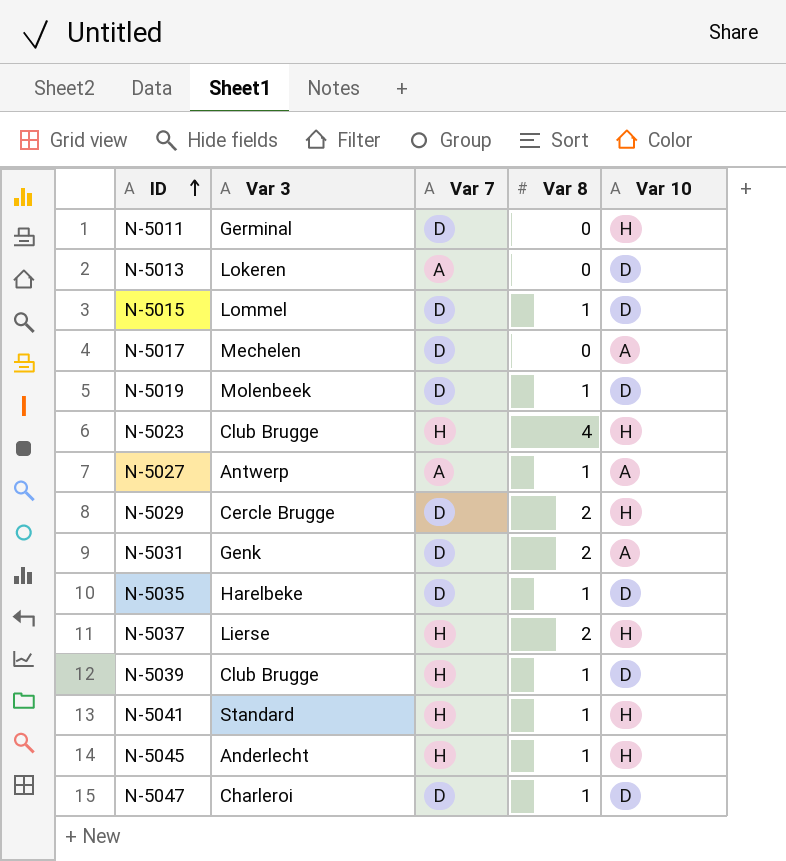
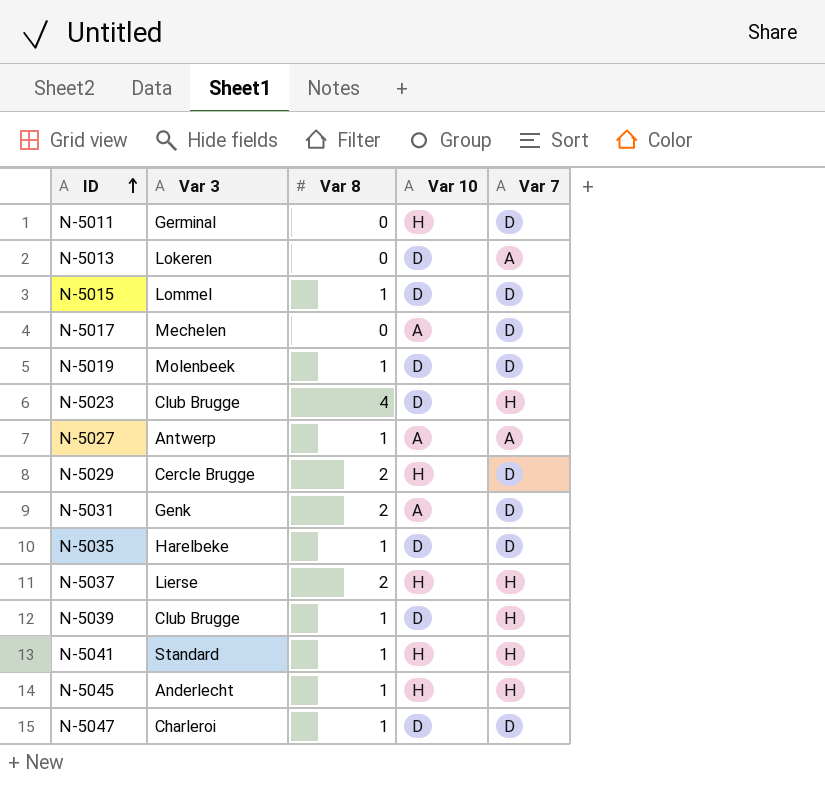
column Var 7 | position: 3 -> 5
N-5023 | Var 10: H -> D

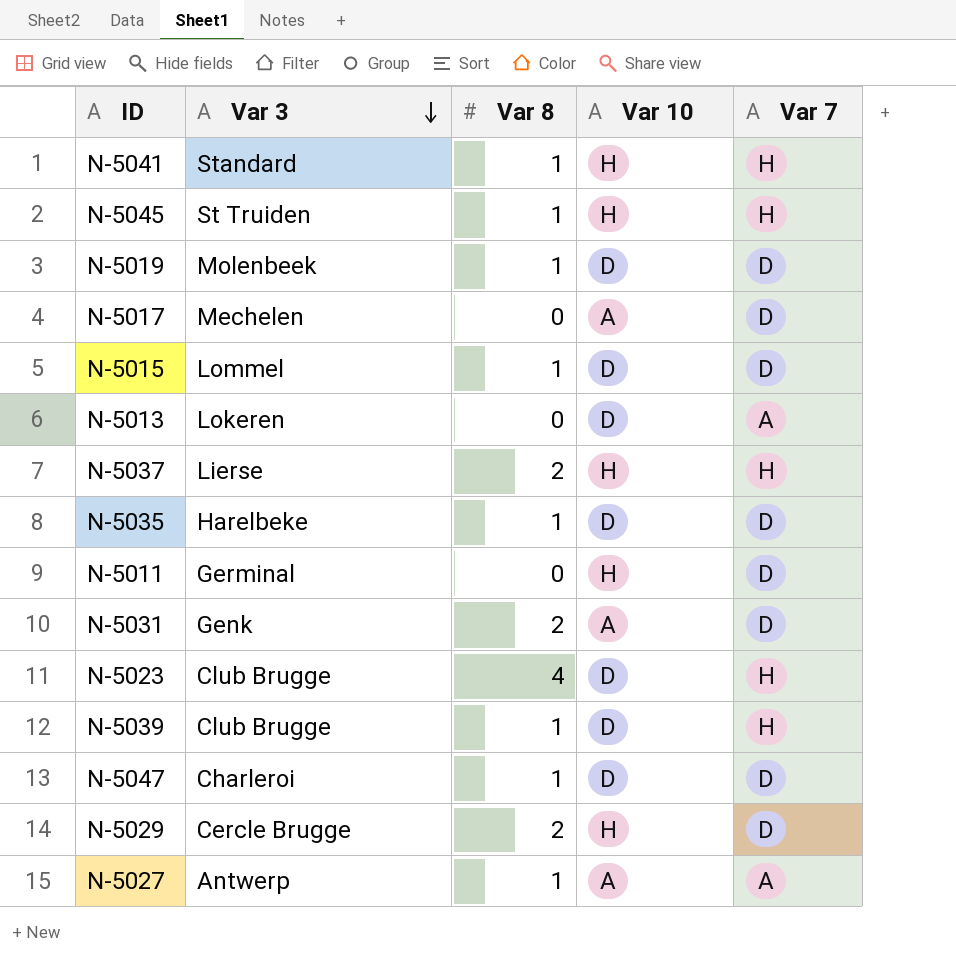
row order: ID ascending -> Var 3 descending
N-5045 | Var 3: Anderlecht -> St Truiden

